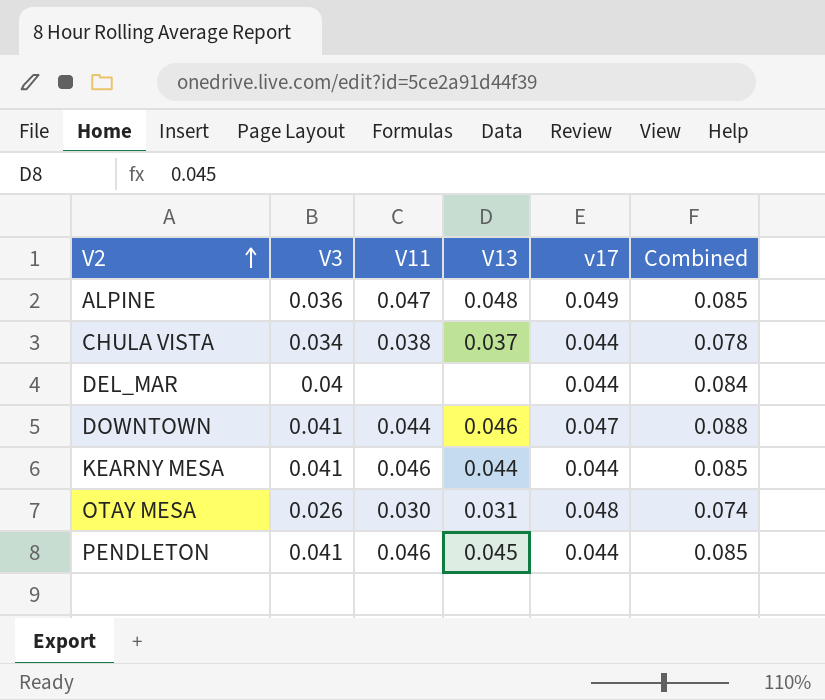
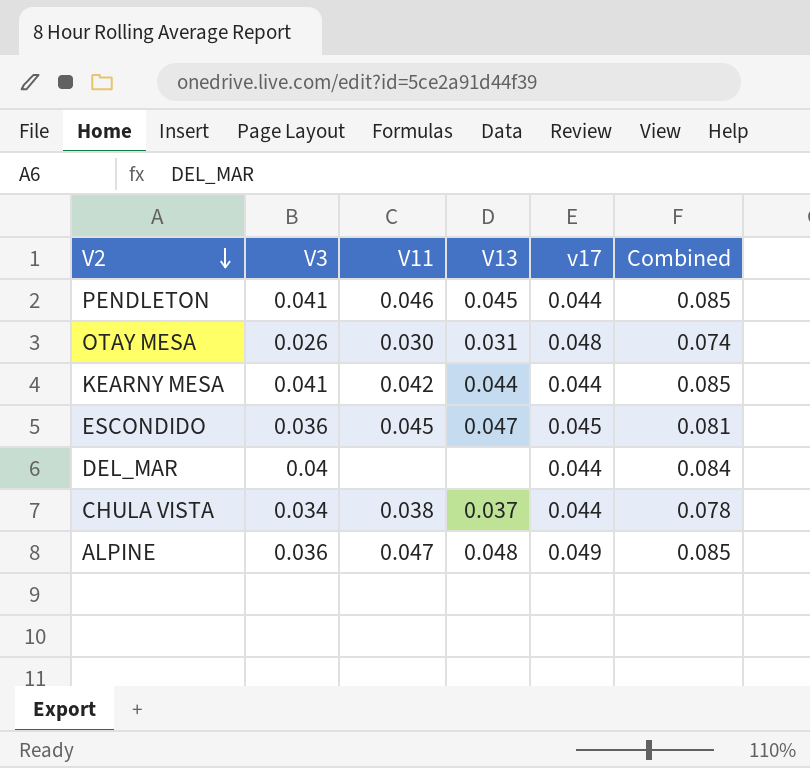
row order: V2 ascending -> V2 descending
row DOWNTOWN: 0.041 | 0.044 | 0.046 | 0.047 | 0.088 -> none
KEARNY MESA | V11: 0.046 -> 0.042
row ESCONDIDO: none -> 0.036 | 0.045 | 0.047 | 0.045 | 0.081

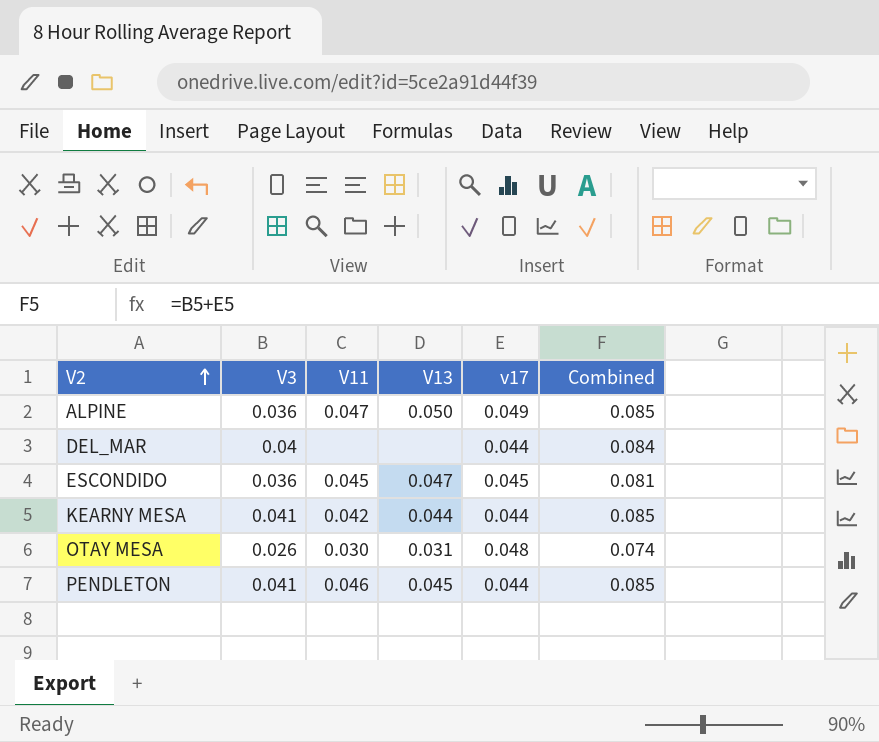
row order: V2 descending -> V2 ascending
row CHULA VISTA: 0.034 | 0.038 | 0.037 | 0.044 | 0.078 -> none
ALPINE | V13: 0.048 -> 0.050

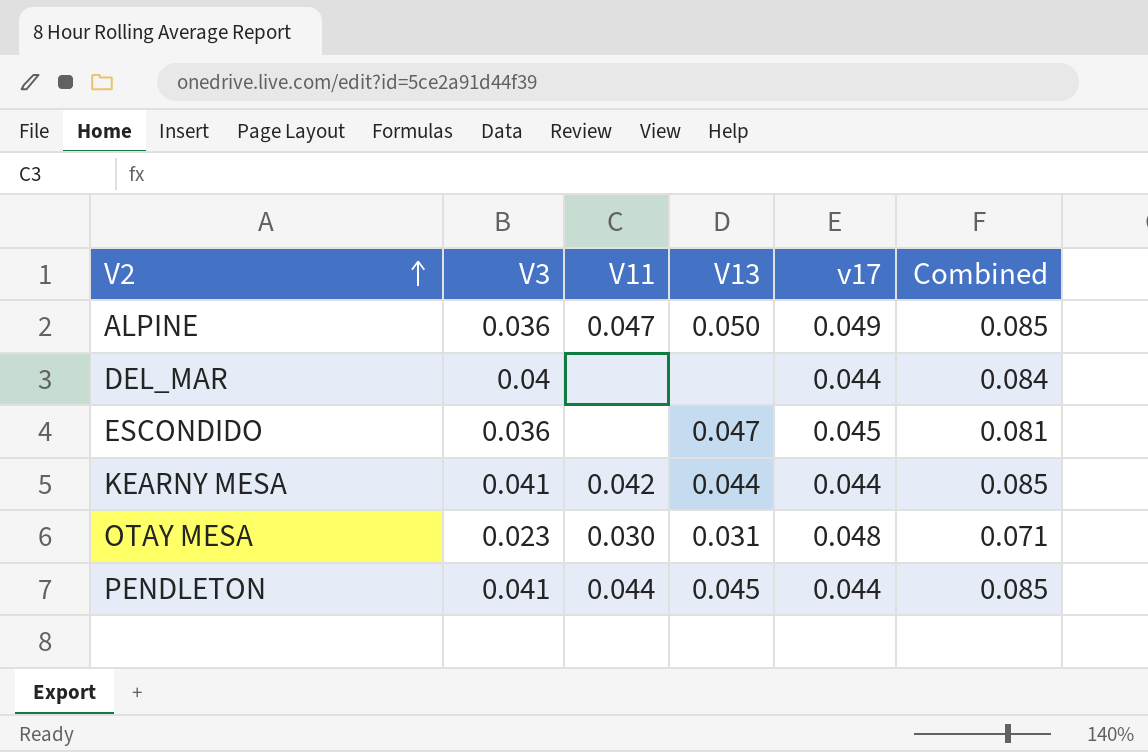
ESCONDIDO | V11: 0.045 -> none
OTAY MESA | V3: 0.026 -> 0.023
OTAY MESA | Combined: 0.074 -> 0.071
PENDLETON | V11: 0.046 -> 0.044

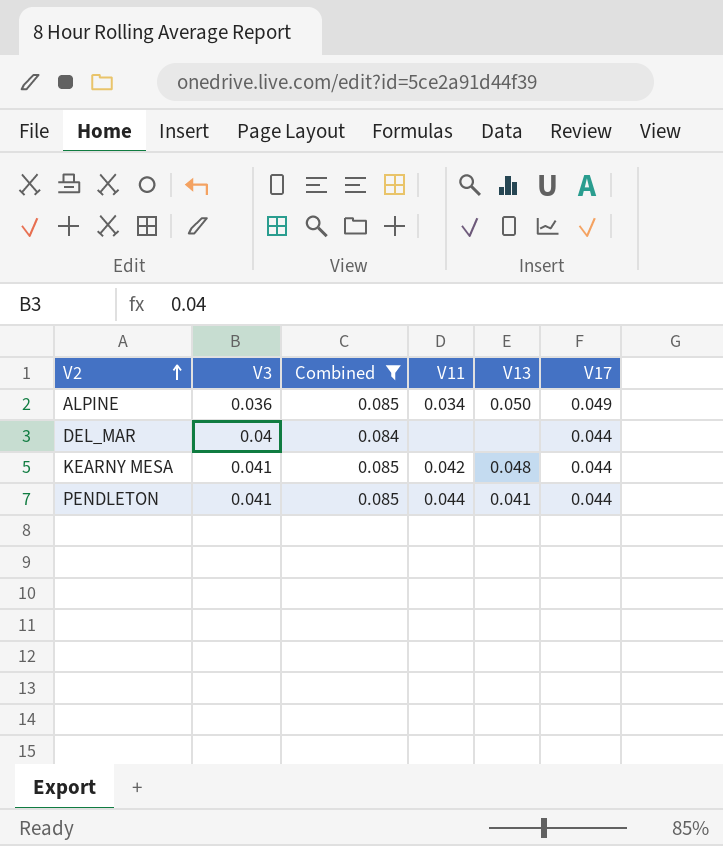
filter: none -> Combined >= 0.084
column Combined | position: 6 -> 3
column name: v17 -> V17
ALPINE | V11: 0.047 -> 0.034
KEARNY MESA | V13: 0.044 -> 0.048
PENDLETON | V13: 0.045 -> 0.041

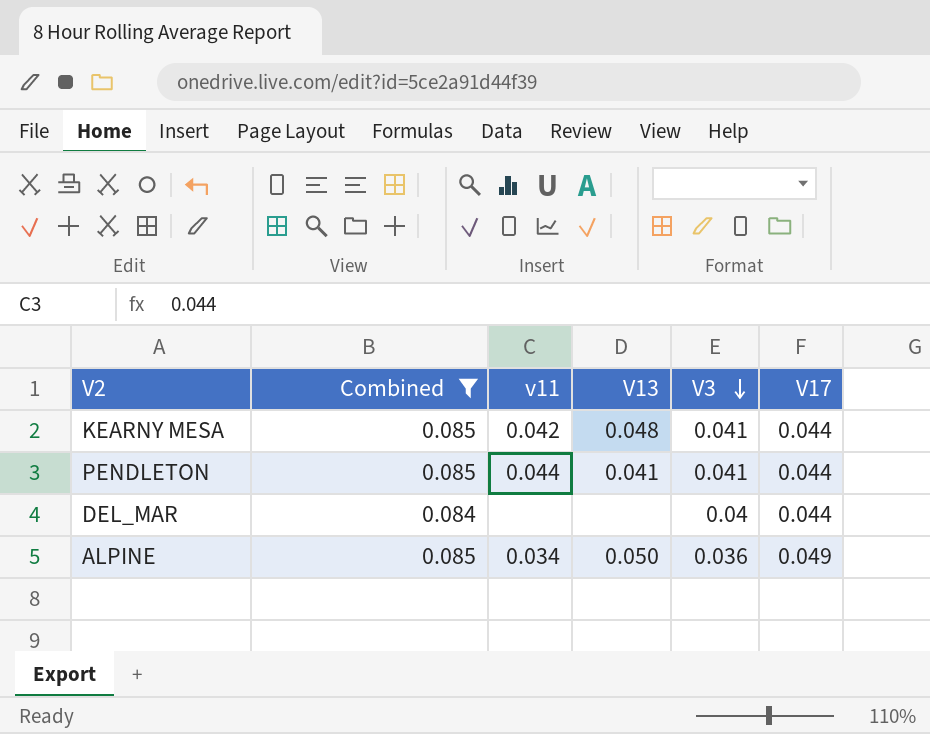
row order: V2 ascending -> V3 descending
column name: V11 -> v11
column V3 | position: 2 -> 5

